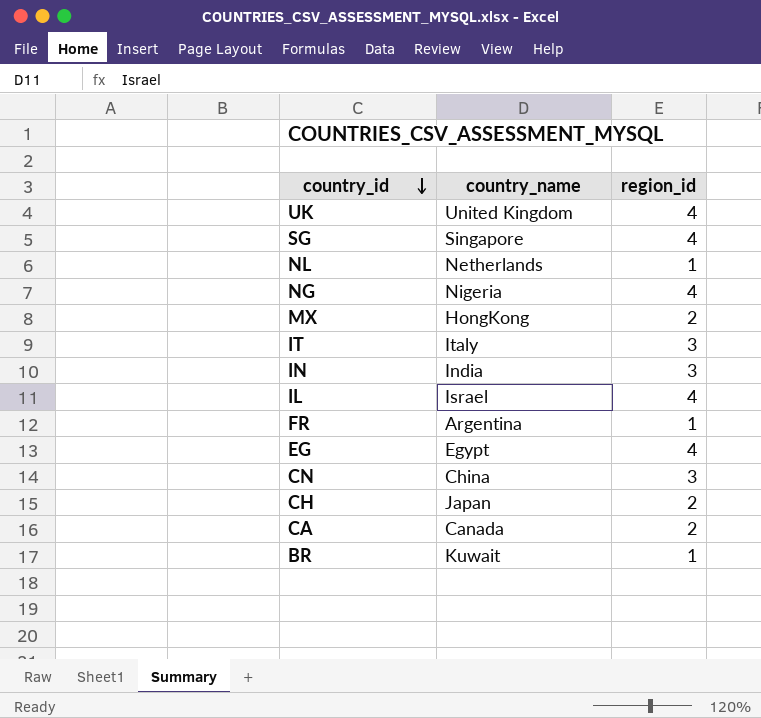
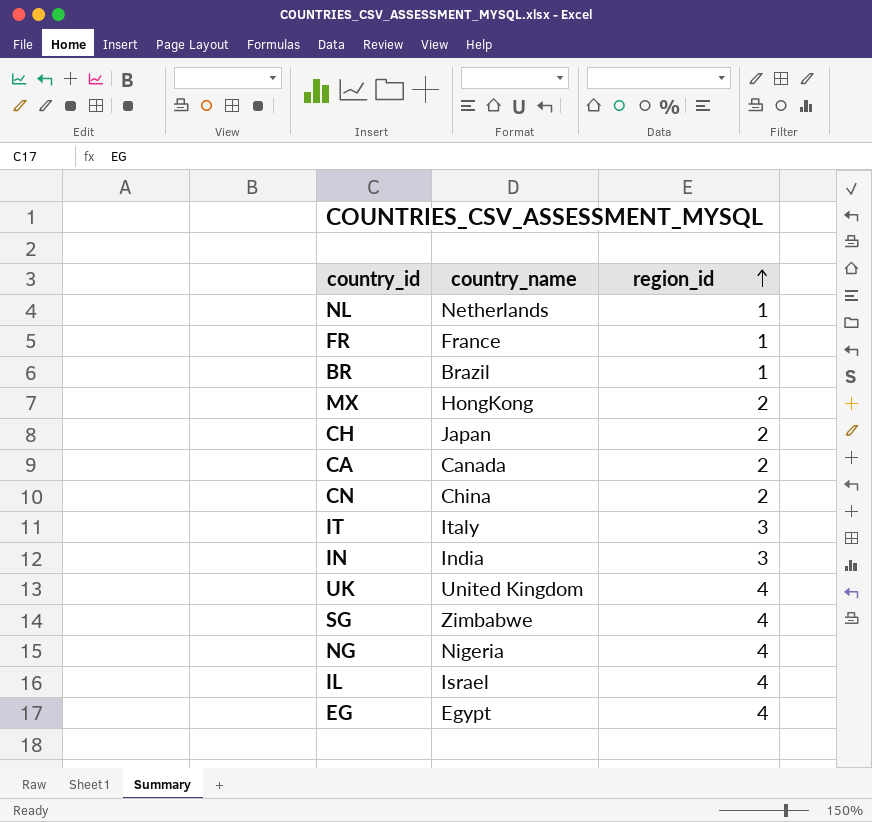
row order: country_id descending -> region_id ascending
FR | country_name: Argentina -> France
BR | country_name: Kuwait -> Brazil
CN | region_id: 3 -> 2
SG | country_name: Singapore -> Zimbabwe

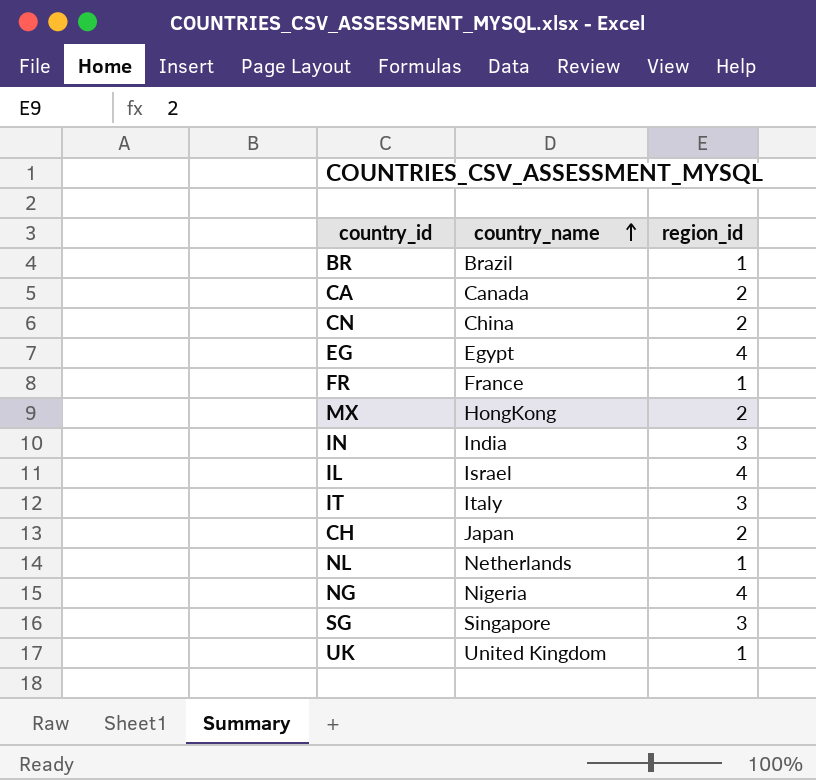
row order: region_id ascending -> country_name ascending
SG | country_name: Zimbabwe -> Singapore
SG | region_id: 4 -> 3
UK | region_id: 4 -> 1

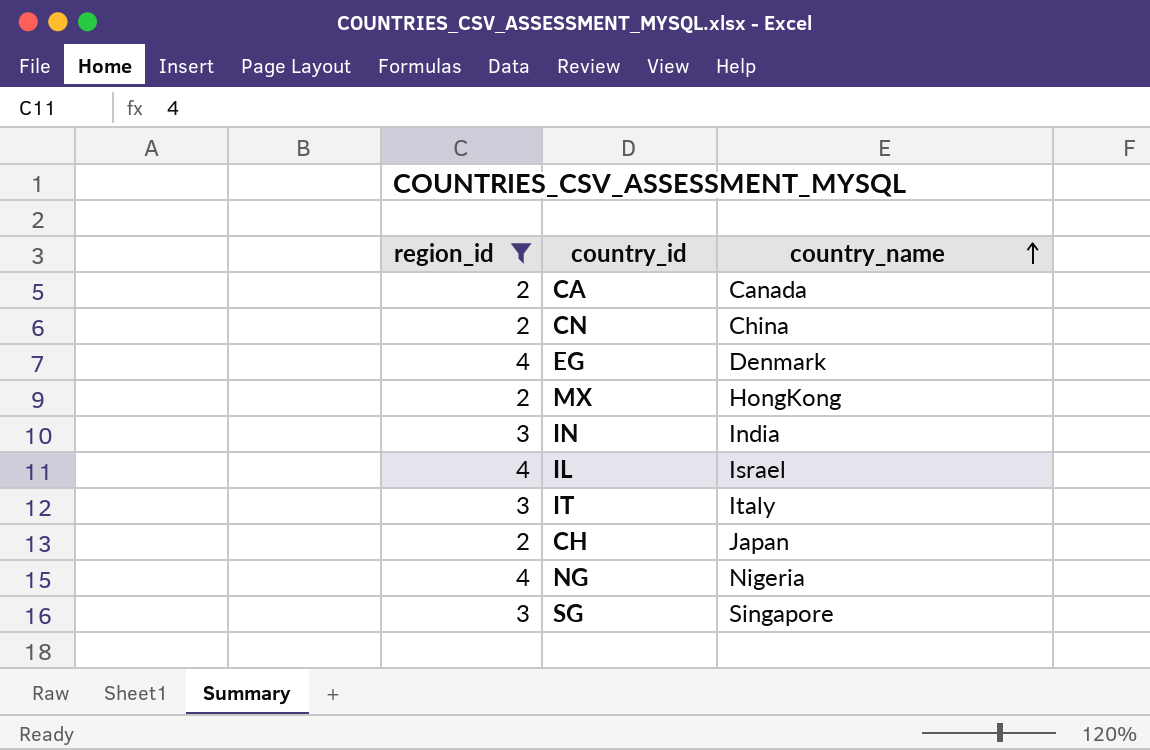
filter: none -> region_id != 1
column region_id | position: 3 -> 1
EG | country_name: Egypt -> Denmark

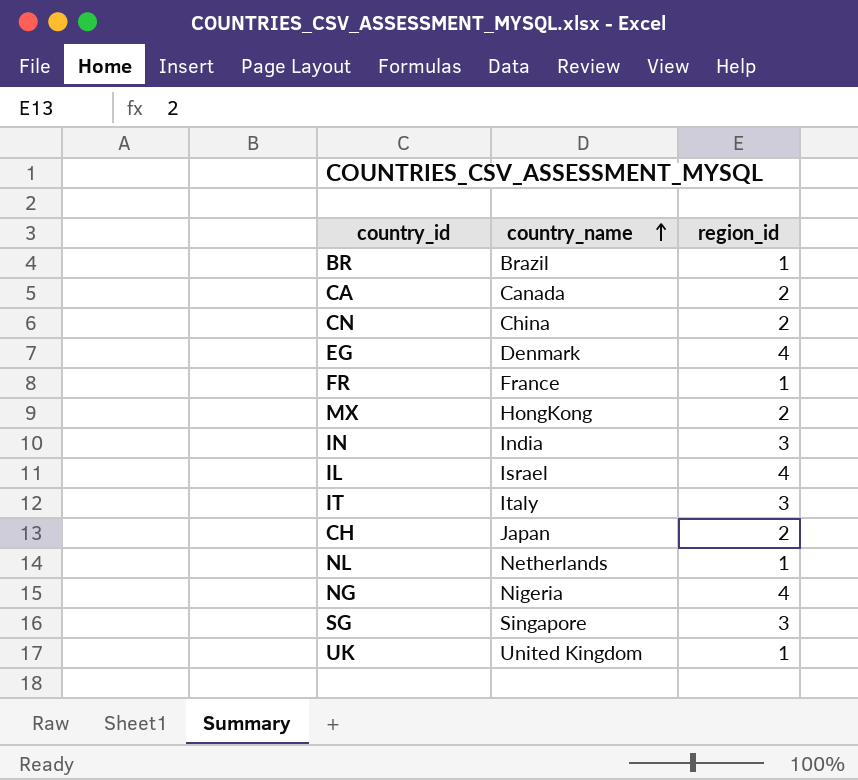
filter: region_id != 1 -> none
column region_id | position: 1 -> 3

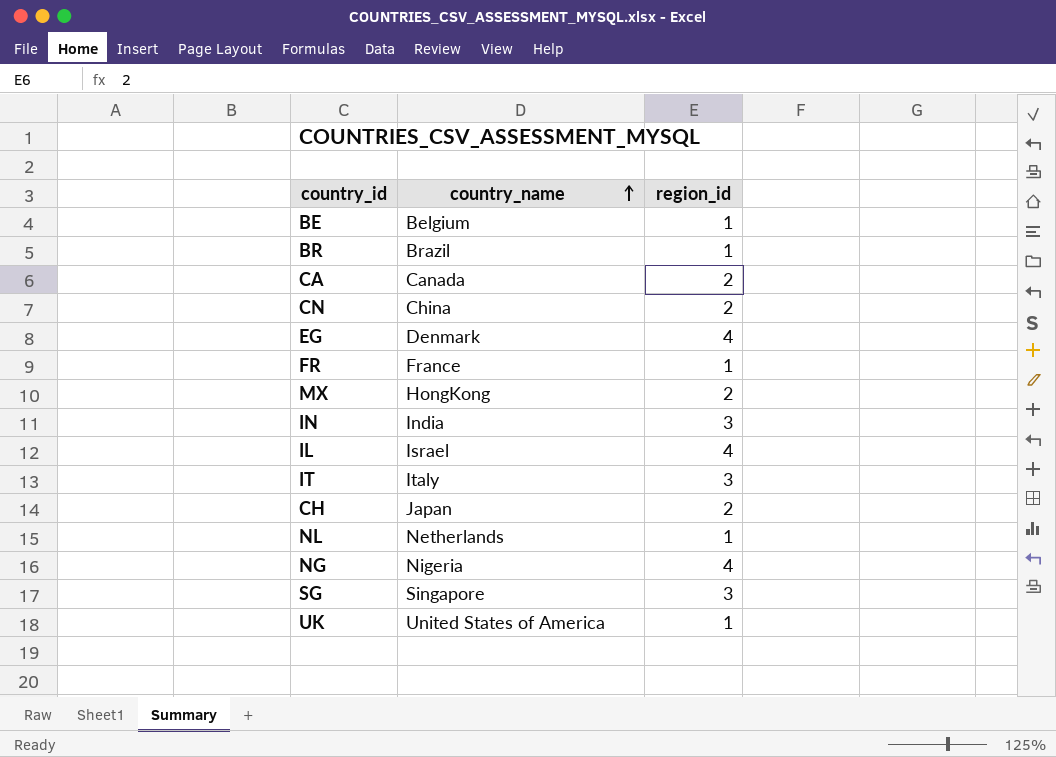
row BE: none -> Belgium | 1
UK | country_name: United Kingdom -> United States of America

